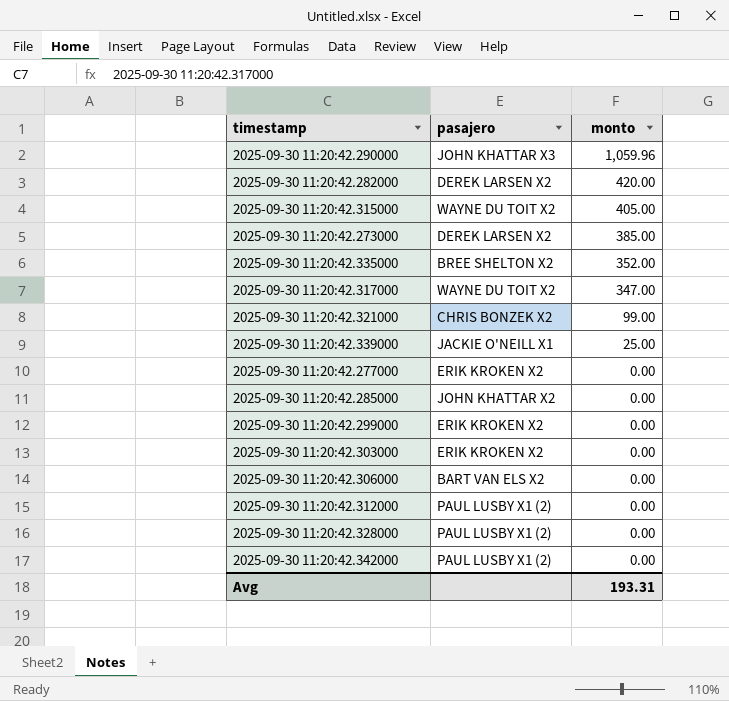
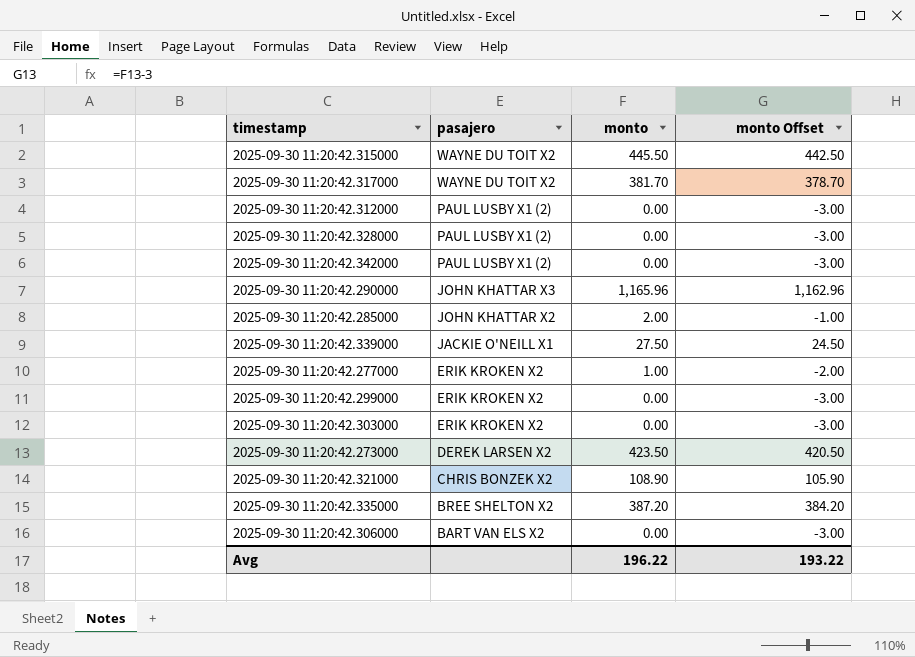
row order: monto descending -> pasajero descending
column monto Offset | formula: none -> [monto] - 3
row 2025-09-30 11:20:42.282000: DEREK LARSEN X2 | 420.00 -> none
2025-09-30 11:20:42.315000 | monto: 405.00 -> 445.50
2025-09-30 11:20:42.317000 | monto: 347.00 -> 381.70
2025-09-30 11:20:42.290000 | monto: 1,059.96 -> 1,165.96
2025-09-30 11:20:42.285000 | monto: 0.00 -> 2.00
2025-09-30 11:20:42.339000 | monto: 25.00 -> 27.50
2025-09-30 11:20:42.277000 | monto: 0.00 -> 1.00
2025-09-30 11:20:42.273000 | monto: 385.00 -> 423.50
2025-09-30 11:20:42.321000 | monto: 99.00 -> 108.90
2025-09-30 11:20:42.335000 | monto: 352.00 -> 387.20
Avg | monto: 193.31 -> 196.22

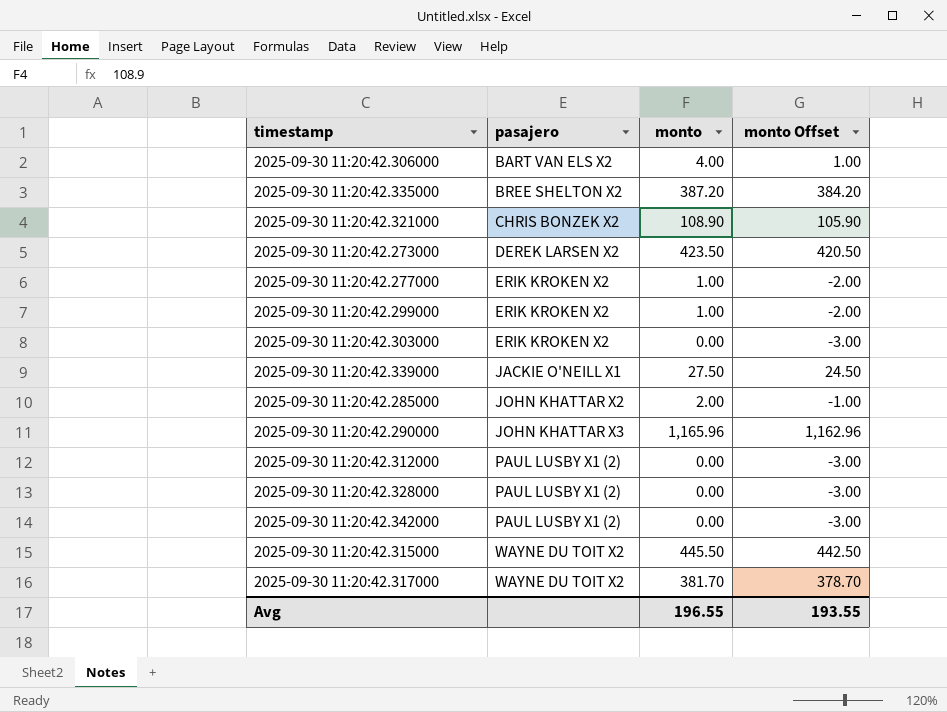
row order: pasajero descending -> pasajero ascending
2025-09-30 11:20:42.306000 | monto: 0.00 -> 4.00
2025-09-30 11:20:42.306000 | monto Offset: -3.00 -> 1.00
2025-09-30 11:20:42.299000 | monto: 0.00 -> 1.00
2025-09-30 11:20:42.299000 | monto Offset: -3.00 -> -2.00
Avg | monto: 196.22 -> 196.55
Avg | monto Offset: 193.22 -> 193.55

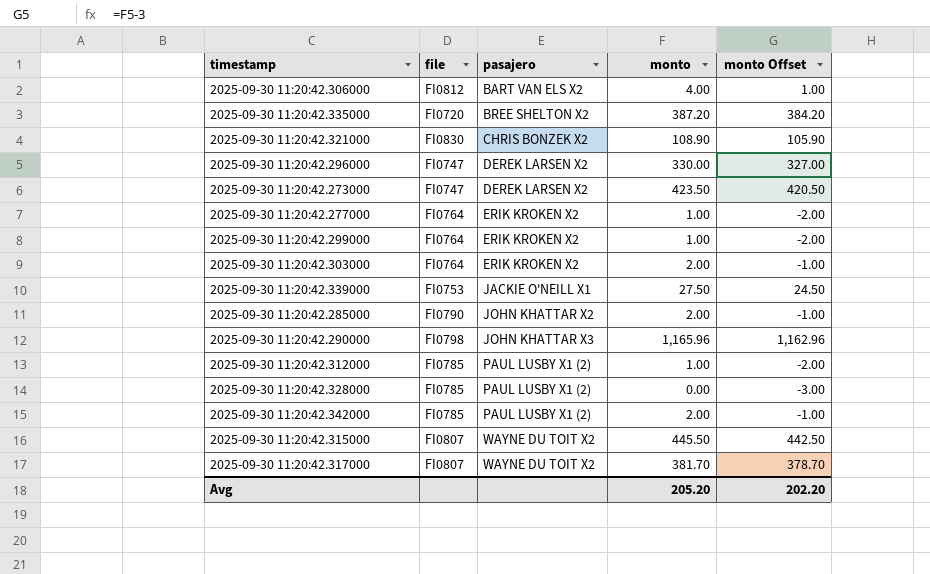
column file | position: none -> 2
row 2025-09-30 11:20:42.296000: none -> FI0747 | DEREK LARSEN X2 | 330.00 | 327.00
2025-09-30 11:20:42.303000 | monto: 0.00 -> 2.00
2025-09-30 11:20:42.303000 | monto Offset: -3.00 -> -1.00
2025-09-30 11:20:42.312000 | monto: 0.00 -> 1.00
2025-09-30 11:20:42.312000 | monto Offset: -3.00 -> -2.00
2025-09-30 11:20:42.342000 | monto: 0.00 -> 2.00
2025-09-30 11:20:42.342000 | monto Offset: -3.00 -> -1.00
Avg | monto: 196.55 -> 205.20
Avg | monto Offset: 193.55 -> 202.20

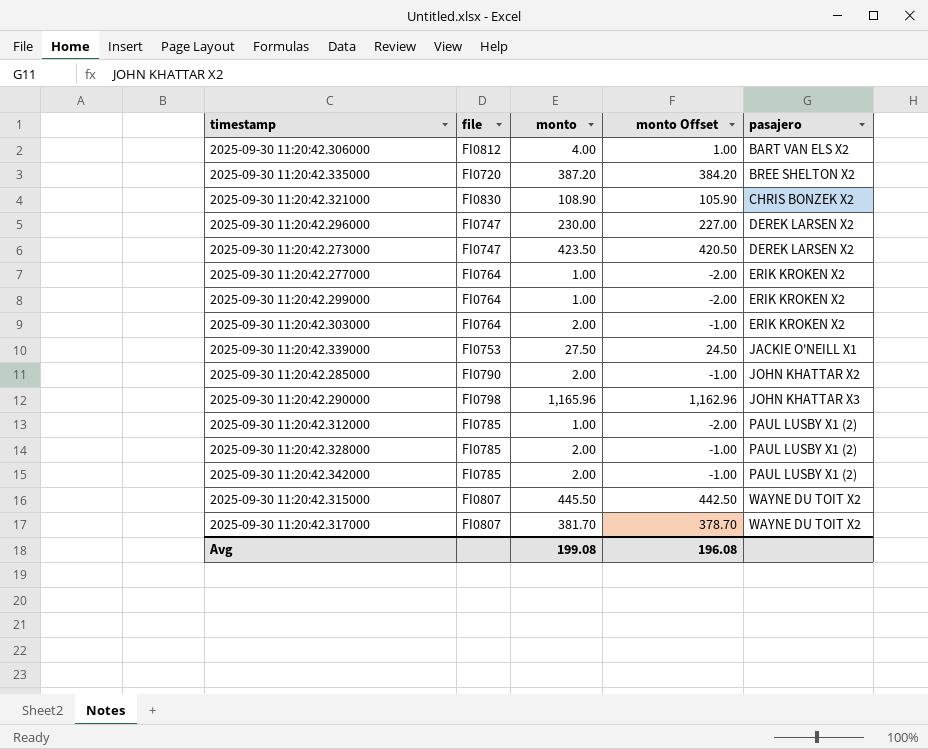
column pasajero | position: 3 -> 5
2025-09-30 11:20:42.296000 | monto: 330.00 -> 230.00
2025-09-30 11:20:42.296000 | monto Offset: 327.00 -> 227.00
2025-09-30 11:20:42.328000 | monto: 0.00 -> 2.00
2025-09-30 11:20:42.328000 | monto Offset: -3.00 -> -1.00
Avg | monto: 205.20 -> 199.08
Avg | monto Offset: 202.20 -> 196.08

